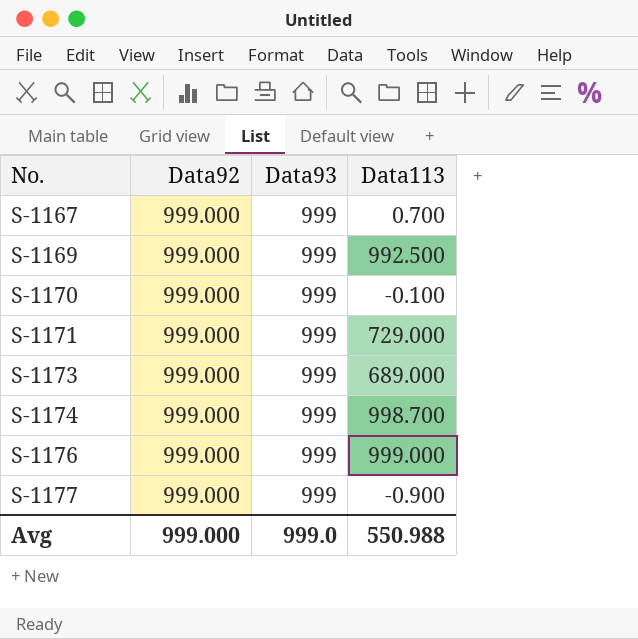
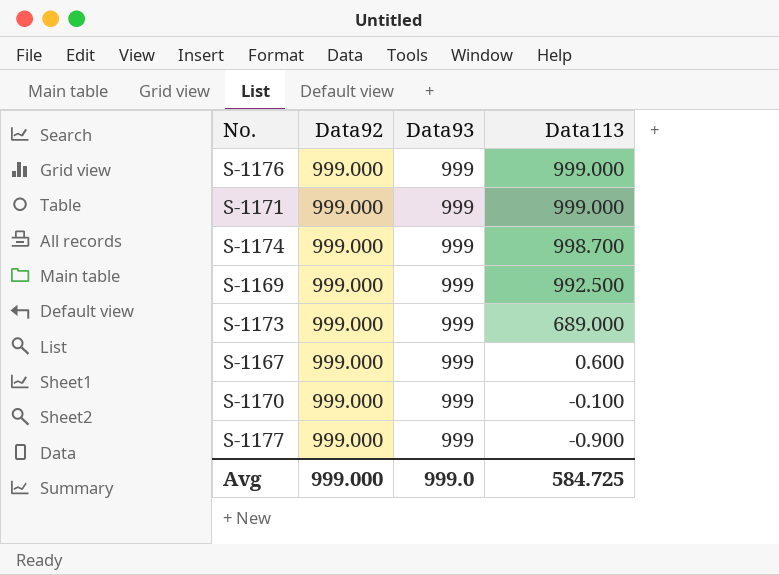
row order: No. ascending -> Data113 descending
S-1171 | Data113: 729.000 -> 999.000
S-1167 | Data113: 0.700 -> 0.600
Avg | Data113: 550.988 -> 584.725

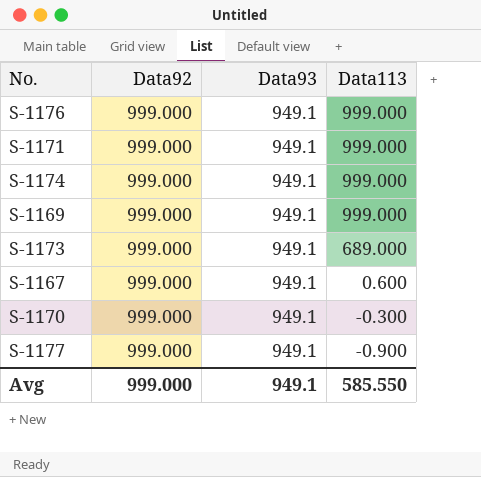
S-1176 | Data93: 999 -> 949.1
S-1171 | Data93: 999 -> 949.1
S-1174 | Data93: 999 -> 949.1
S-1174 | Data113: 998.700 -> 999.000
S-1169 | Data93: 999 -> 949.1
S-1169 | Data113: 992.500 -> 999.000
S-1173 | Data93: 999 -> 949.1
S-1167 | Data93: 999 -> 949.1
S-1170 | Data93: 999 -> 949.1
S-1170 | Data113: -0.100 -> -0.300
S-1177 | Data93: 999 -> 949.1
Avg | Data93: 999.0 -> 949.1
Avg | Data113: 584.725 -> 585.550

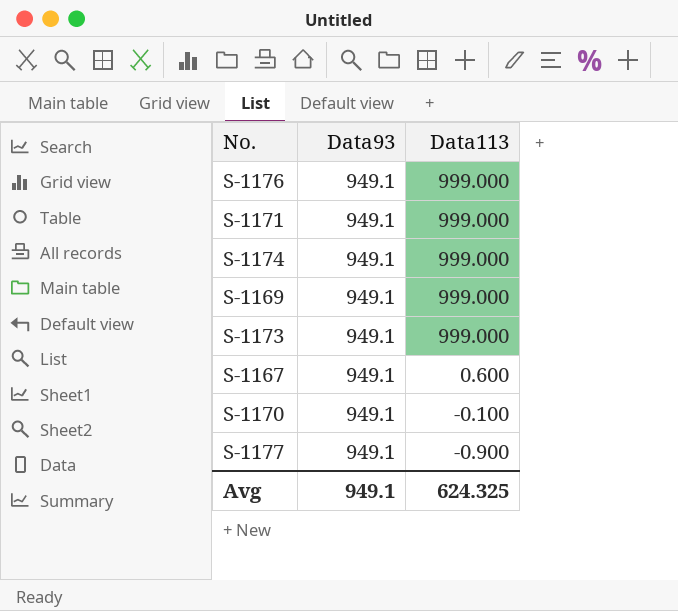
column Data92 | position: 2 -> none
S-1173 | Data113: 689.000 -> 999.000
S-1170 | Data113: -0.300 -> -0.100
Avg | Data113: 585.550 -> 624.325

